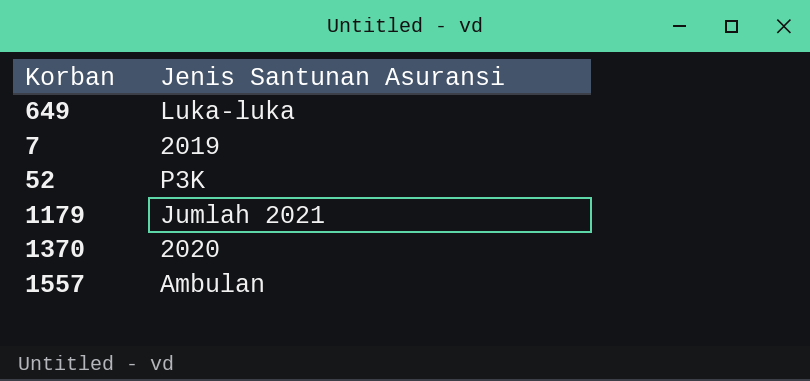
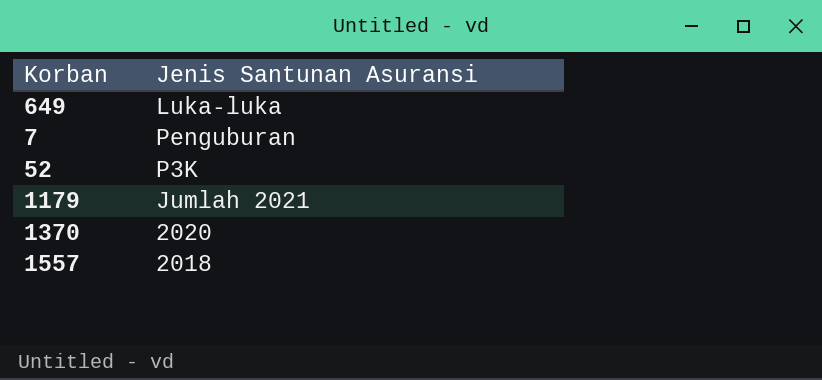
7 | Jenis Santunan Asuransi: 2019 -> Penguburan
1557 | Jenis Santunan Asuransi: Ambulan -> 2018

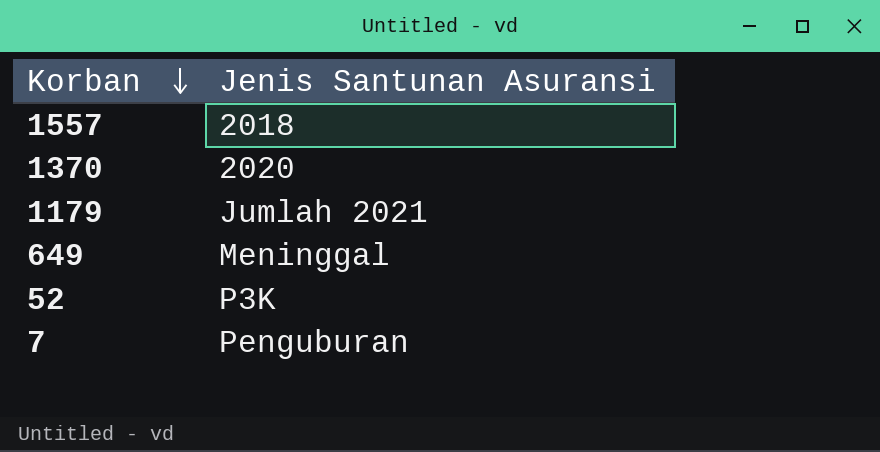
row order: none -> Korban descending
649 | Jenis Santunan Asuransi: Luka-luka -> Meninggal

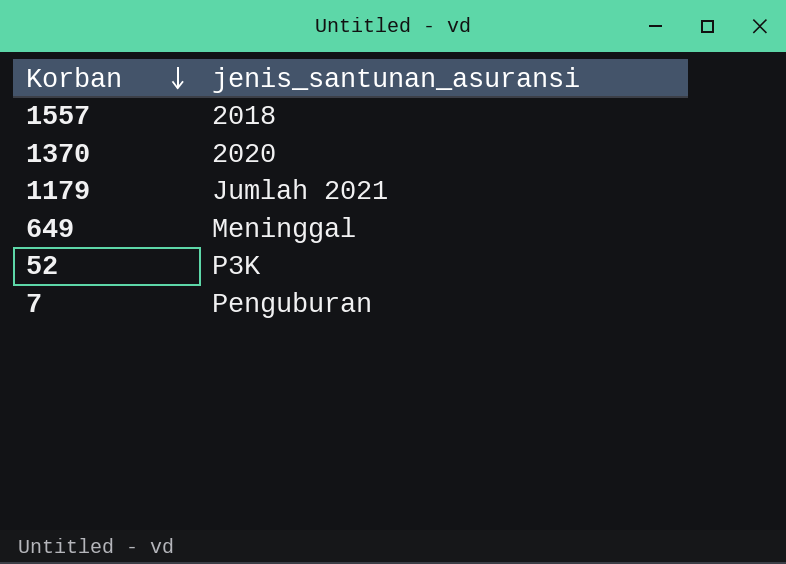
column name: Jenis Santunan Asuransi -> jenis_santunan_asuransi

